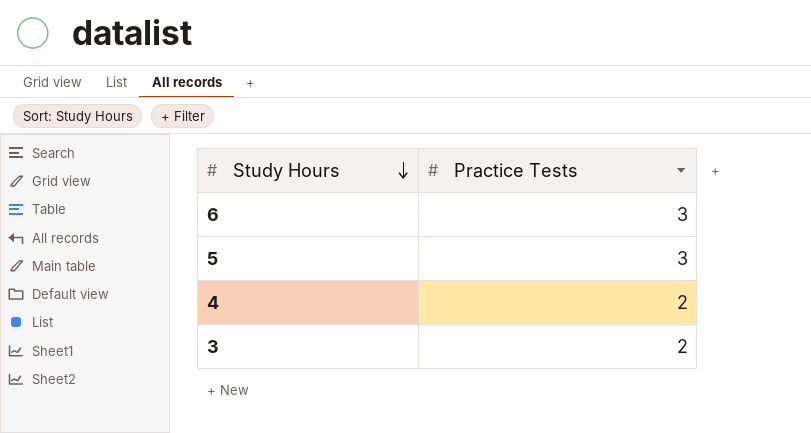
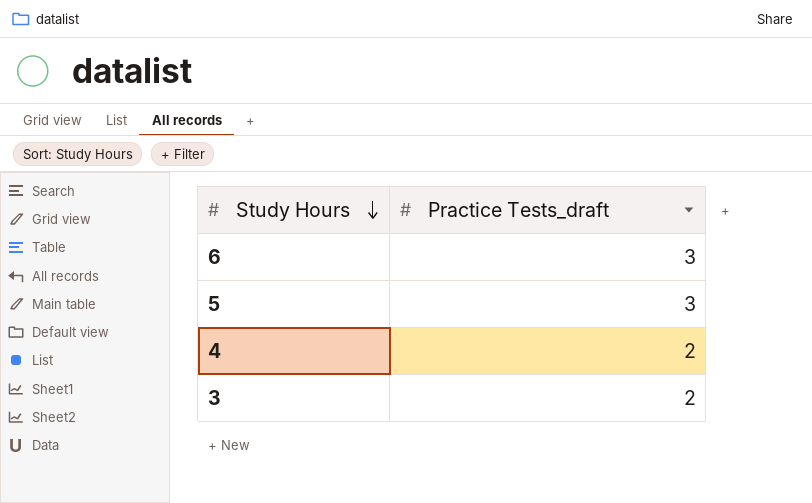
column name: Practice Tests -> Practice Tests_draft

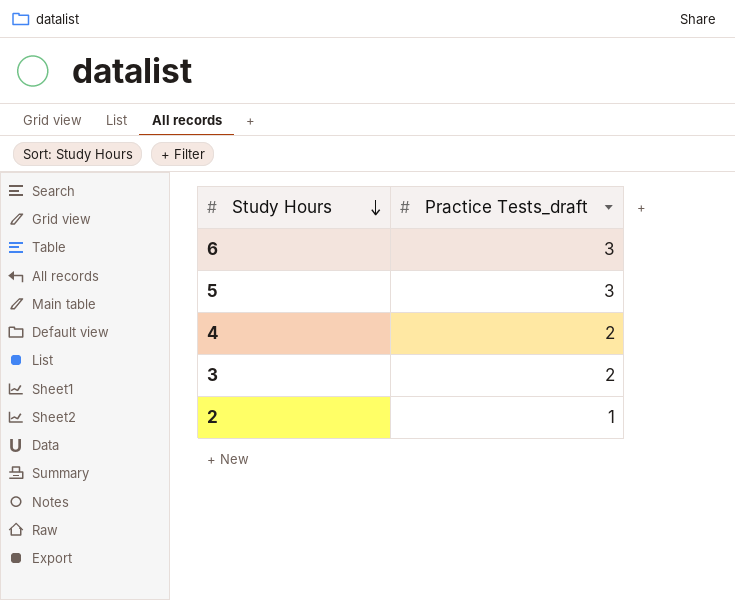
row 2: none -> 1

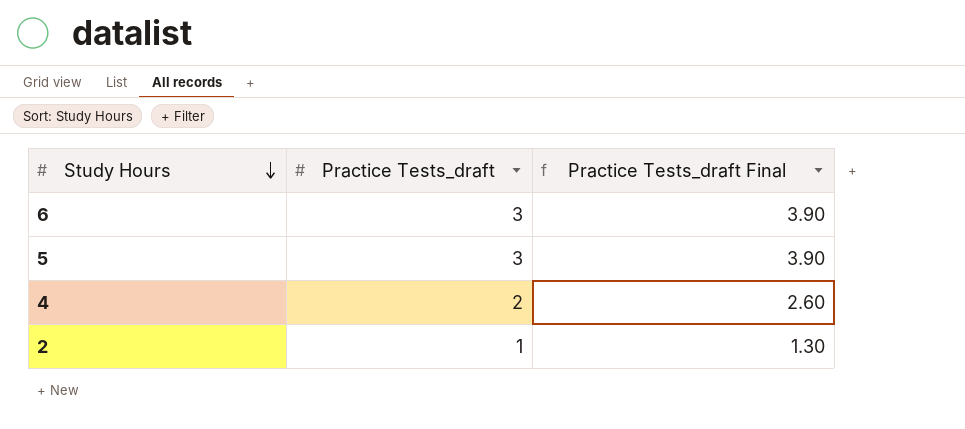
column Practice Tests_draft Final | formula: none -> [Practice Tests_draft] * 1.3
row 3: 2 -> none

